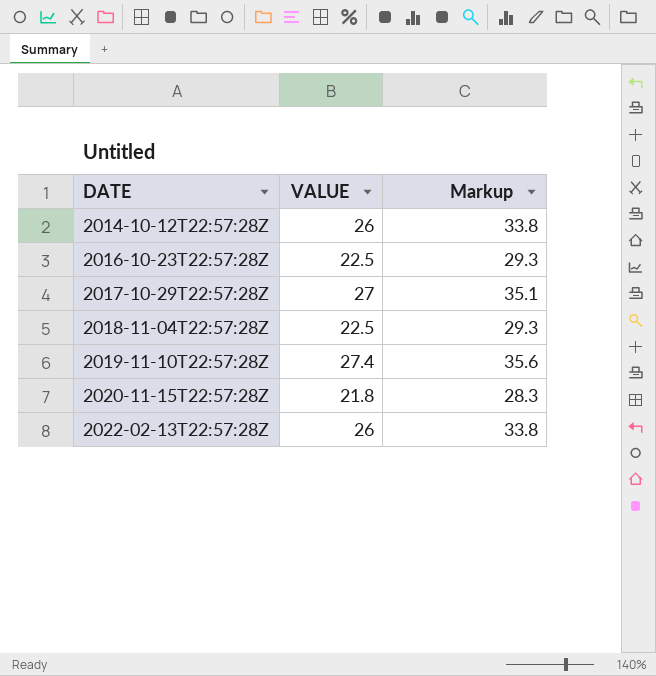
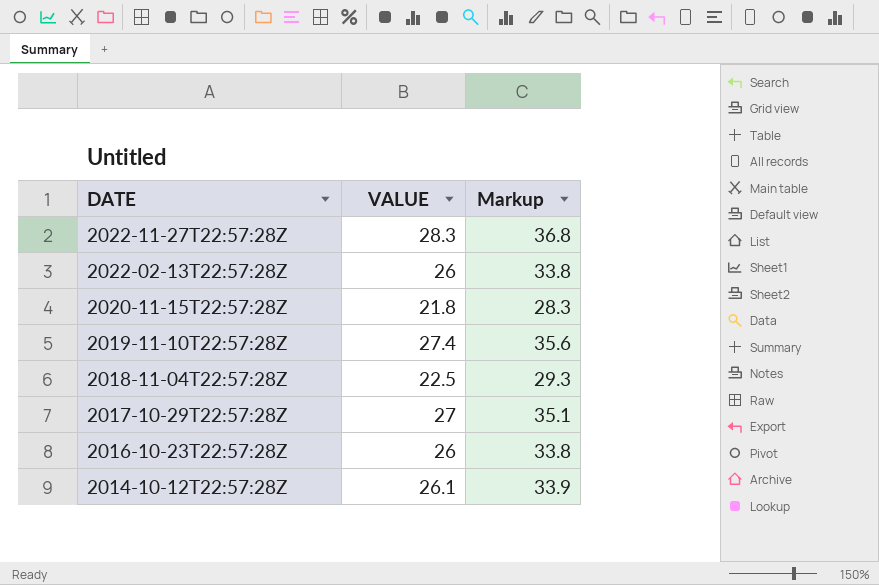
row order: DATE ascending -> DATE descending
row 2022-11-27T22:57:28Z: none -> 28.3 | 36.8
2016-10-23T22:57:28Z | VALUE: 22.5 -> 26
2016-10-23T22:57:28Z | Markup: 29.3 -> 33.8
2014-10-12T22:57:28Z | VALUE: 26 -> 26.1
2014-10-12T22:57:28Z | Markup: 33.8 -> 33.9

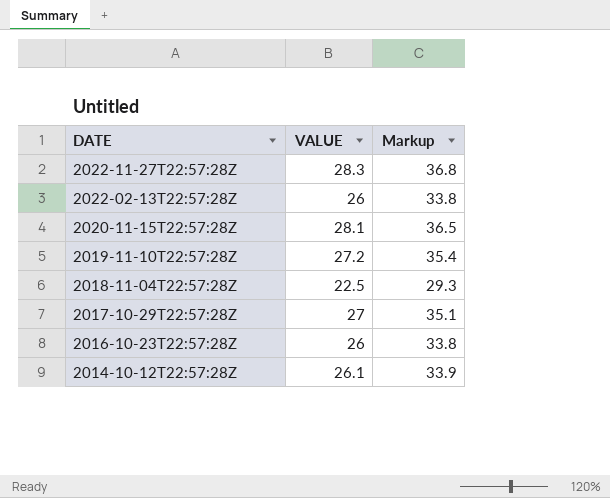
2020-11-15T22:57:28Z | VALUE: 21.8 -> 28.1
2020-11-15T22:57:28Z | Markup: 28.3 -> 36.5
2019-11-10T22:57:28Z | VALUE: 27.4 -> 27.2
2019-11-10T22:57:28Z | Markup: 35.6 -> 35.4

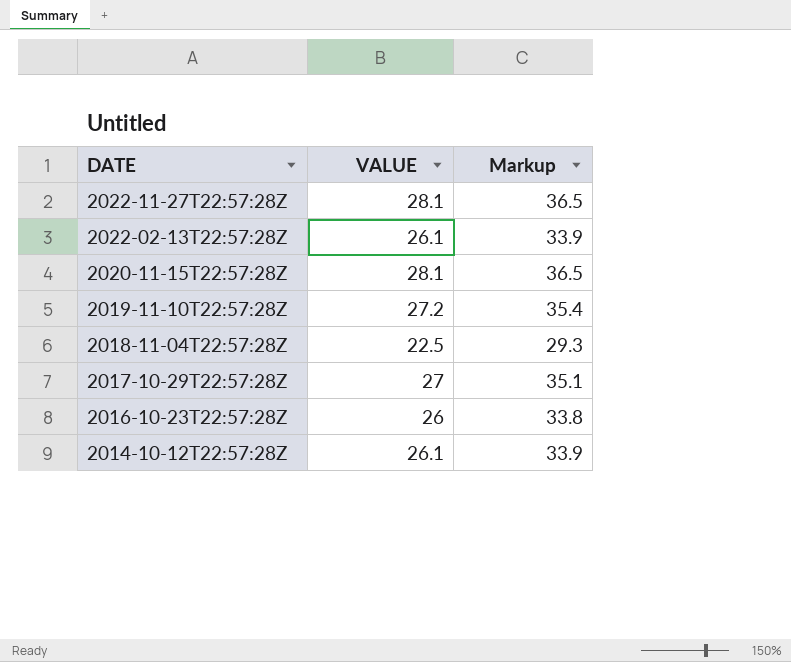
2022-11-27T22:57:28Z | VALUE: 28.3 -> 28.1
2022-11-27T22:57:28Z | Markup: 36.8 -> 36.5
2022-02-13T22:57:28Z | VALUE: 26 -> 26.1
2022-02-13T22:57:28Z | Markup: 33.8 -> 33.9

